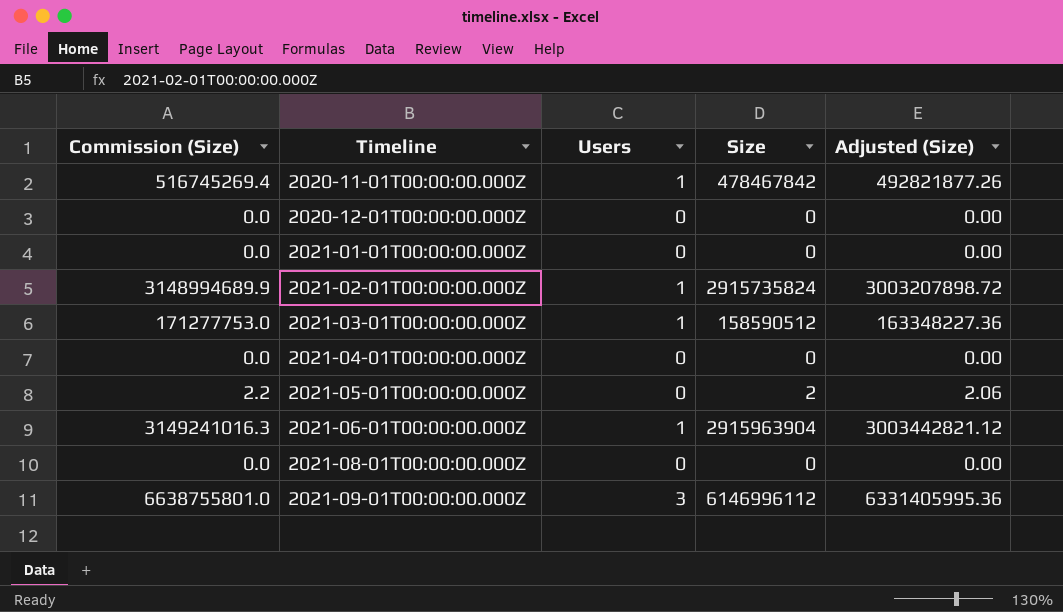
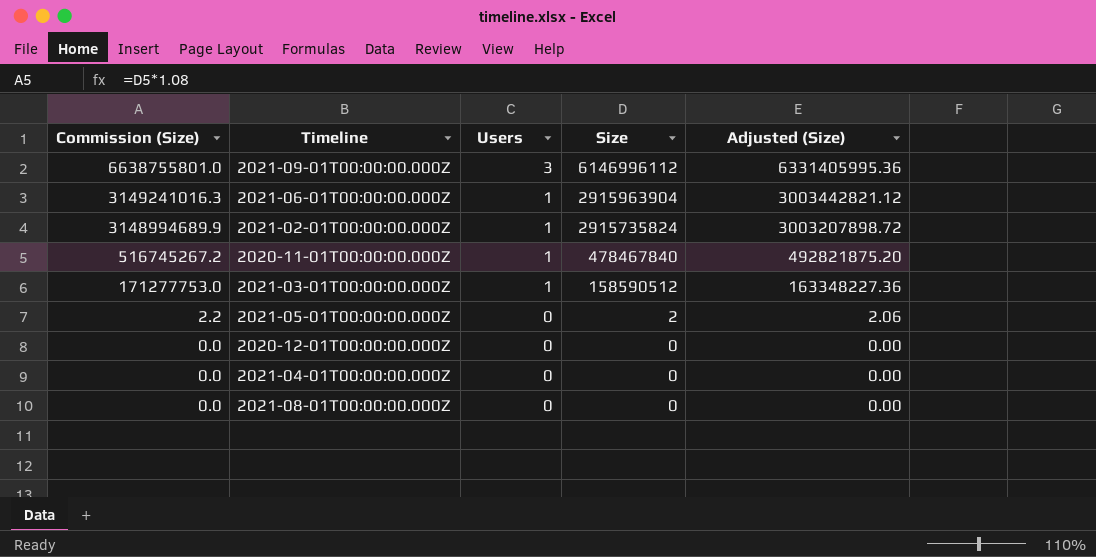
row order: Timeline ascending -> Commission (Size) descending
row 2021-01-01T00:00:00.000Z: 0.0 | 0 | 0 | 0.00 -> none
2020-11-01T00:00:00.000Z | Commission (Size): 516745269.4 -> 516745267.2
2020-11-01T00:00:00.000Z | Size: 478467842 -> 478467840
2020-11-01T00:00:00.000Z | Adjusted (Size): 492821877.26 -> 492821875.20

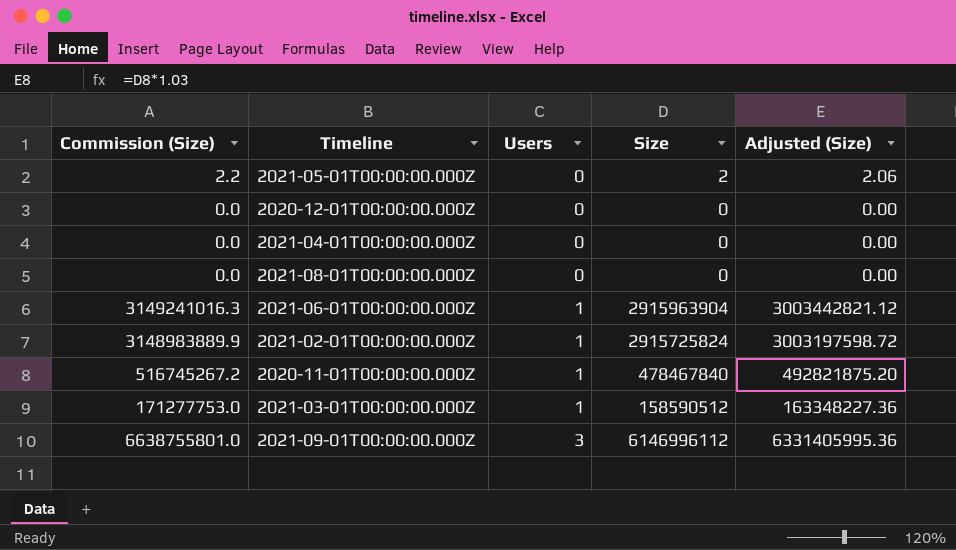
row order: Commission (Size) descending -> Users ascending
2021-02-01T00:00:00.000Z | Commission (Size): 3148994689.9 -> 3148983889.9
2021-02-01T00:00:00.000Z | Size: 2915735824 -> 2915725824
2021-02-01T00:00:00.000Z | Adjusted (Size): 3003207898.72 -> 3003197598.72

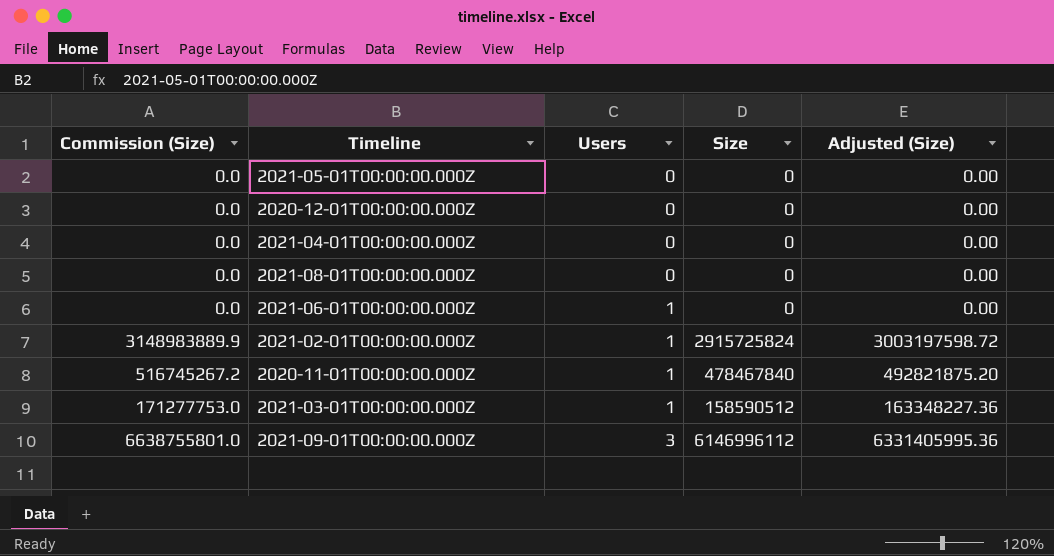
2021-05-01T00:00:00.000Z | Commission (Size): 2.2 -> 0.0
2021-05-01T00:00:00.000Z | Size: 2 -> 0
2021-05-01T00:00:00.000Z | Adjusted (Size): 2.06 -> 0.00
2021-06-01T00:00:00.000Z | Commission (Size): 3149241016.3 -> 0.0
2021-06-01T00:00:00.000Z | Size: 2915963904 -> 0
2021-06-01T00:00:00.000Z | Adjusted (Size): 3003442821.12 -> 0.00

